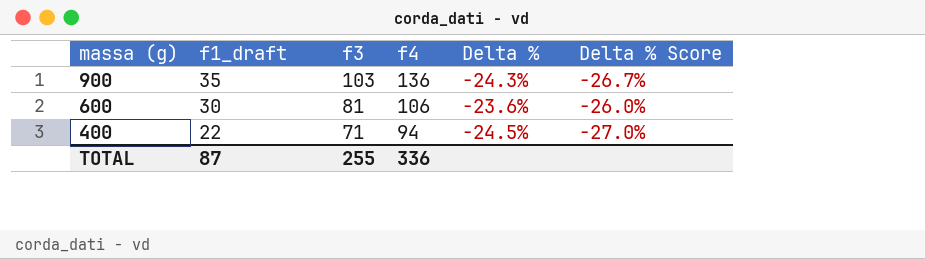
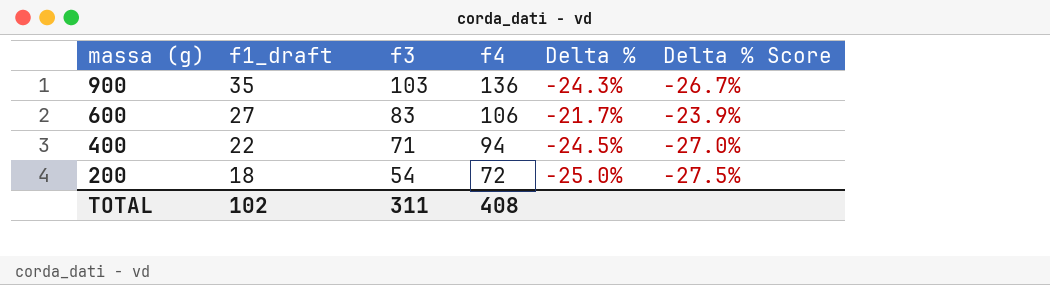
600 | f1_draft: 30 -> 27
600 | f3: 81 -> 83
600 | Delta %: -23.6% -> -21.7%
600 | Delta % Score: -26.0% -> -23.9%
row 200: none -> 18 | 54 | 72 | -25.0% | -27.5%
TOTAL | f1_draft: 87 -> 102
TOTAL | f3: 255 -> 311
TOTAL | f4: 336 -> 408

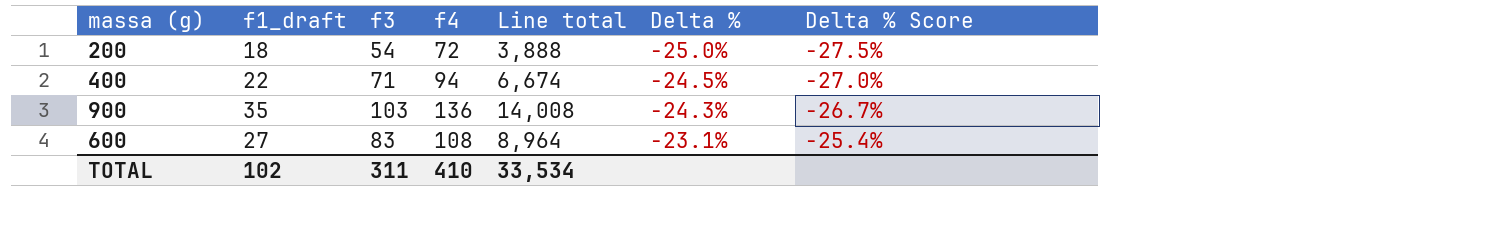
row order: massa (g) descending -> Delta % ascending
column Line total | formula: none -> [f3] * [f4]
600 | f4: 106 -> 108
600 | Delta %: -21.7% -> -23.1%
600 | Delta % Score: -23.9% -> -25.4%
TOTAL | f4: 408 -> 410

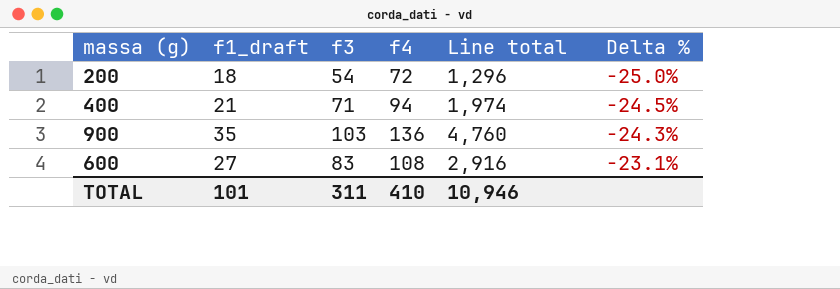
column Delta % Score | formula: [Delta %] * 1.1 -> none
column Line total | formula: [f3] * [f4] -> [f1_draft] * [f4]
400 | f1_draft: 22 -> 21
TOTAL | f1_draft: 102 -> 101
TOTAL | Line total: 33,534 -> 10,946

